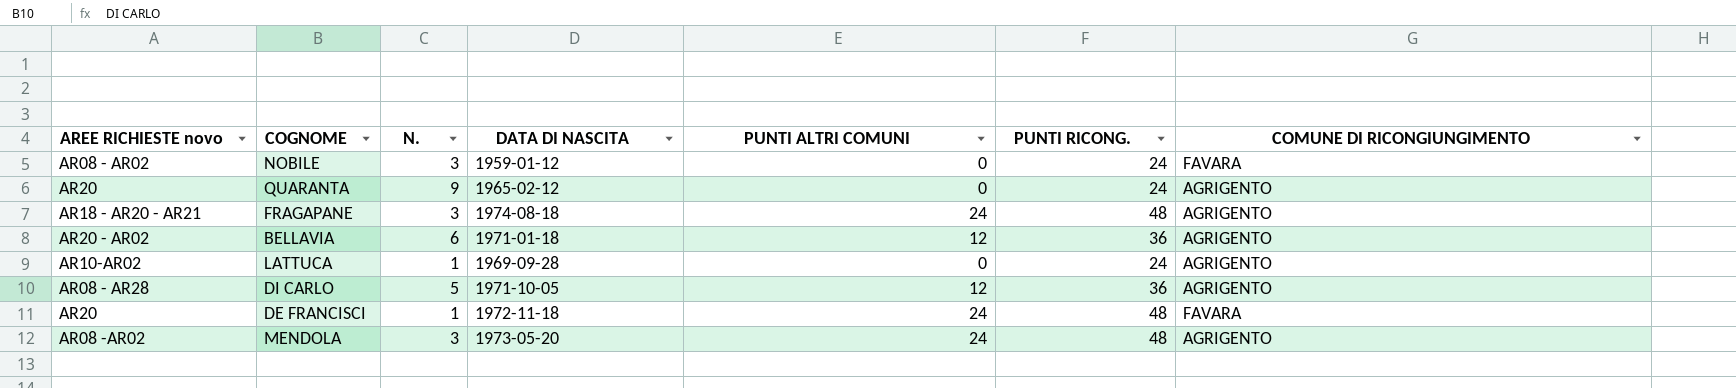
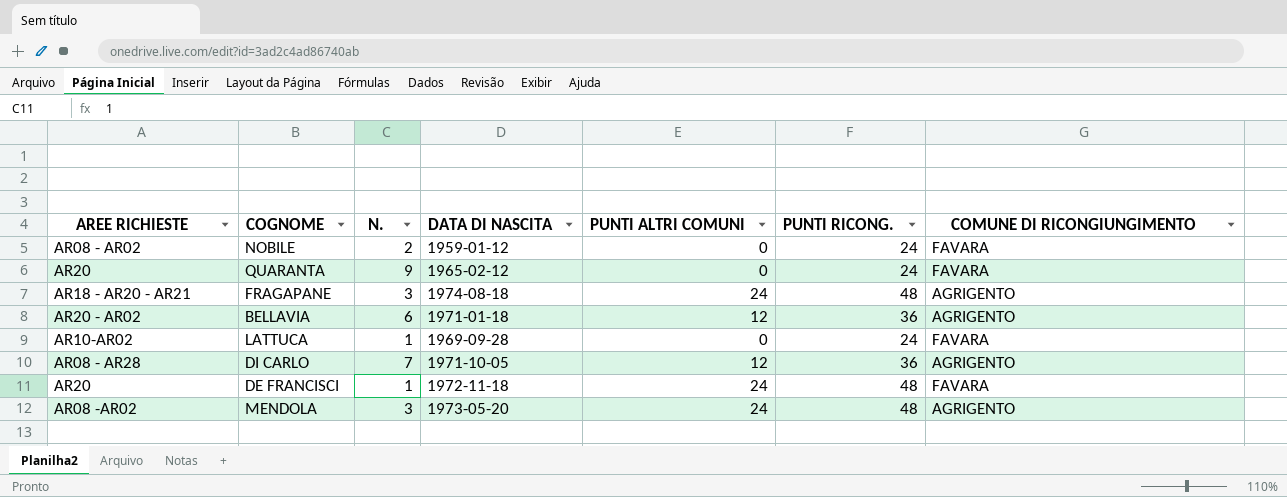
column name: AREE RICHIESTE novo -> AREE RICHIESTE
NOBILE | N.: 3 -> 2
QUARANTA | COMUNE DI RICONGIUNGIMENTO: AGRIGENTO -> FAVARA
LATTUCA | COMUNE DI RICONGIUNGIMENTO: AGRIGENTO -> FAVARA
DI CARLO | N.: 5 -> 7

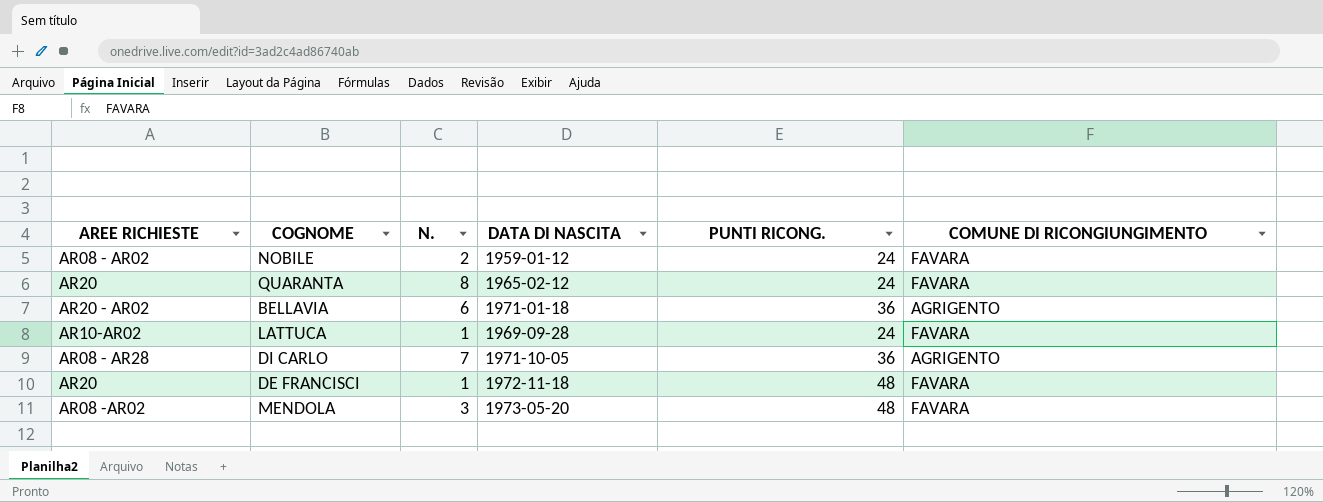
column PUNTI ALTRI COMUNI | position: 5 -> none
row FRAGAPANE: AR18 - AR20 - AR21 | 3 | 1974-08-18 | 24 | 48 | AGRIGENTO -> none
QUARANTA | N.: 9 -> 8
MENDOLA | COMUNE DI RICONGIUNGIMENTO: AGRIGENTO -> FAVARA

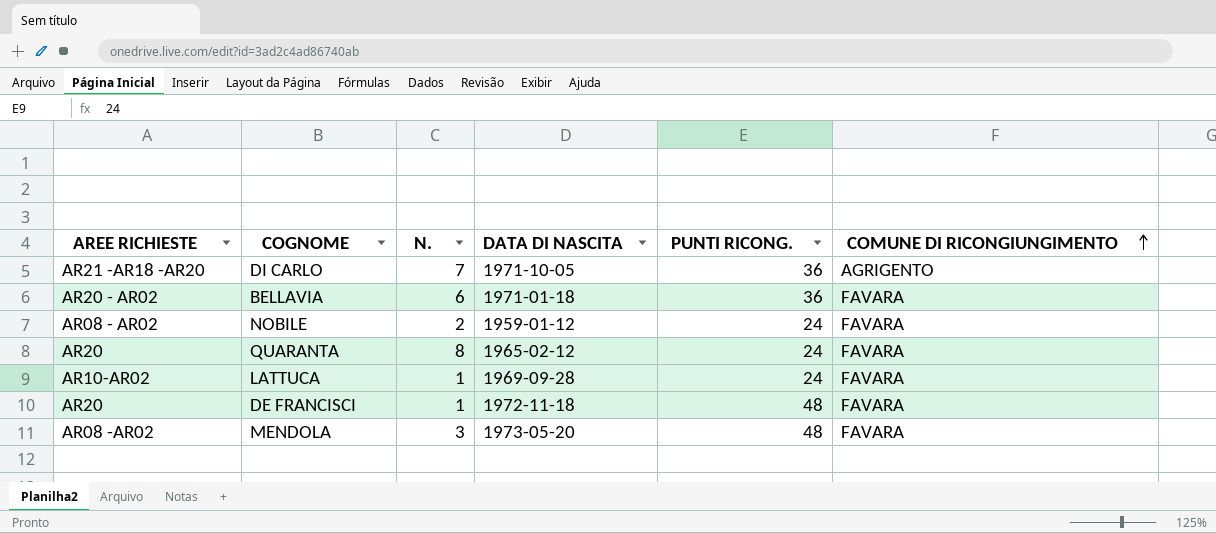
row order: none -> COMUNE DI RICONGIUNGIMENTO ascending
DI CARLO | AREE RICHIESTE: AR08 - AR28 -> AR21 -AR18 -AR20
BELLAVIA | COMUNE DI RICONGIUNGIMENTO: AGRIGENTO -> FAVARA

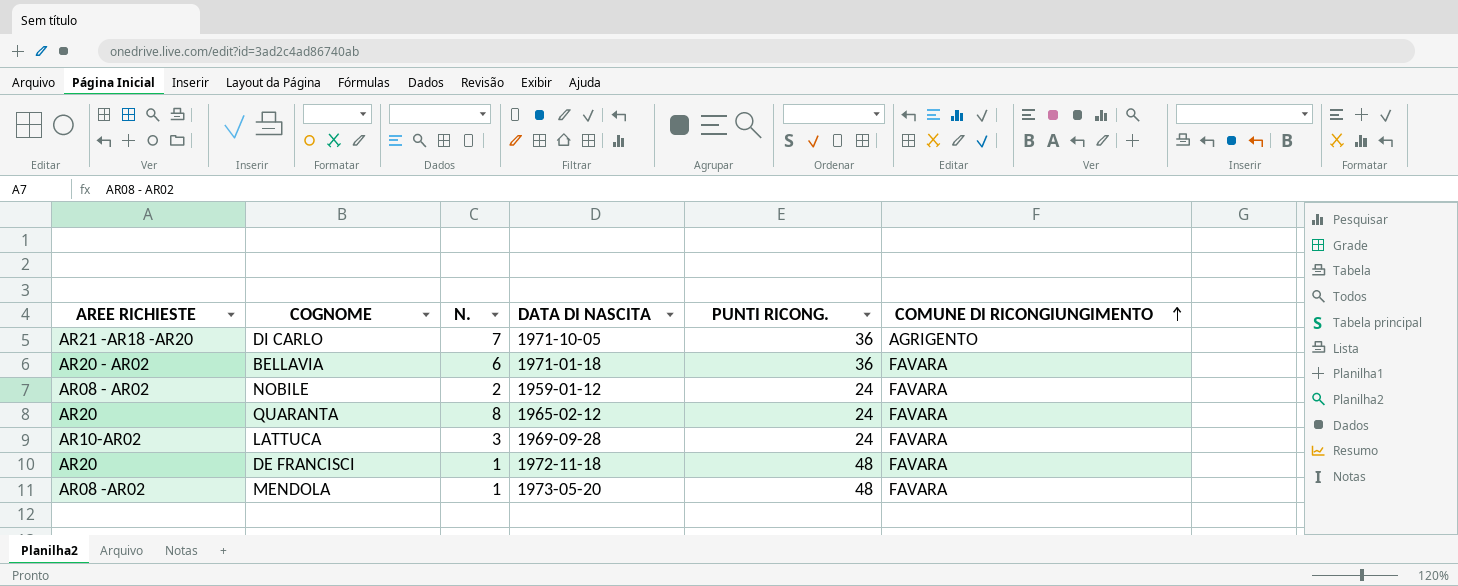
LATTUCA | N.: 1 -> 3
MENDOLA | N.: 3 -> 1

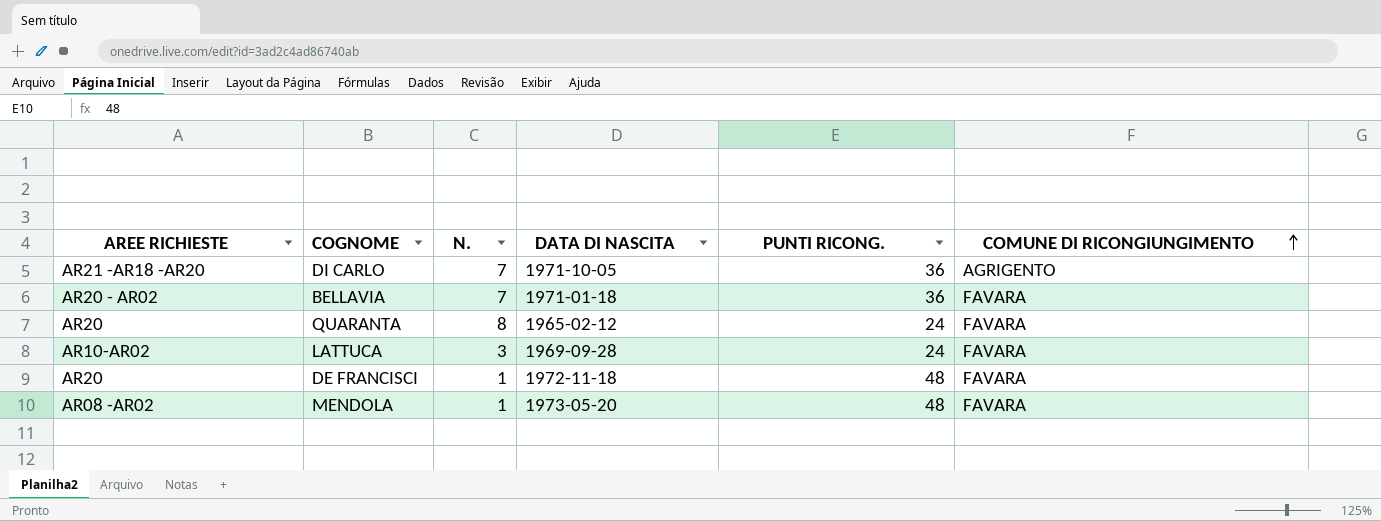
row NOBILE: AR08 - AR02 | 2 | 1959-01-12 | 24 | FAVARA -> none
BELLAVIA | N.: 6 -> 7

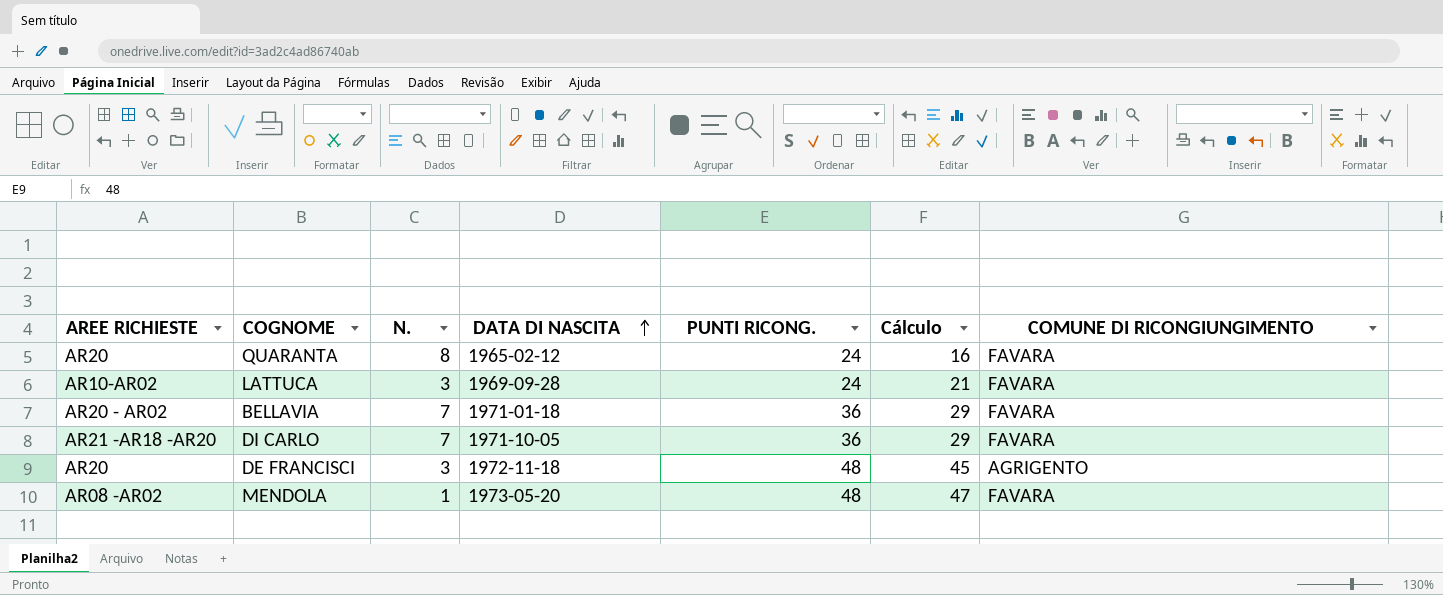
row order: COMUNE DI RICONGIUNGIMENTO ascending -> DATA DI NASCITA ascending
column Cálculo | formula: none -> [PUNTI RICONG.] - [N.]
DI CARLO | COMUNE DI RICONGIUNGIMENTO: AGRIGENTO -> FAVARA
DE FRANCISCI | N.: 1 -> 3
DE FRANCISCI | COMUNE DI RICONGIUNGIMENTO: FAVARA -> AGRIGENTO

